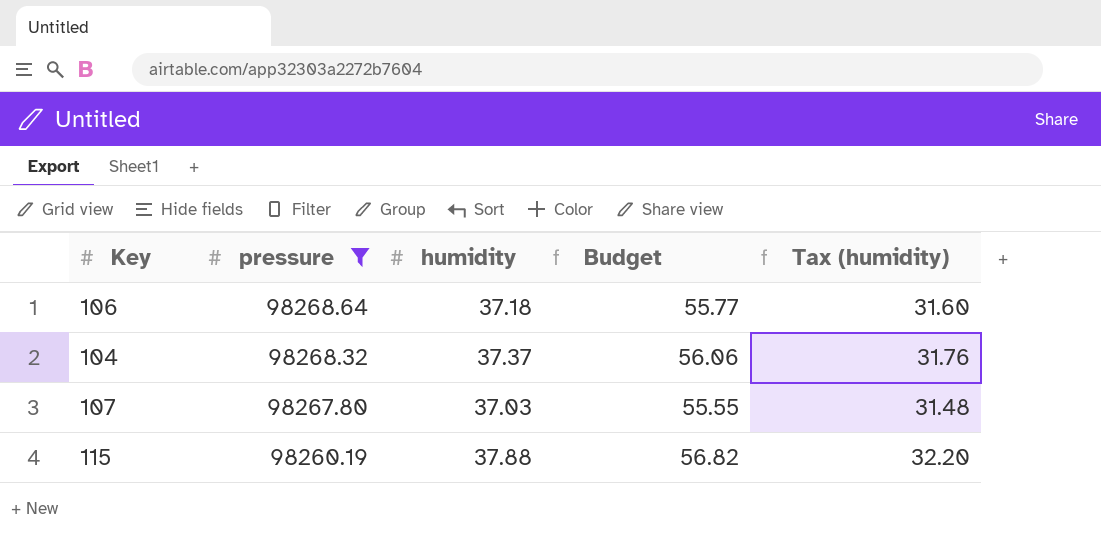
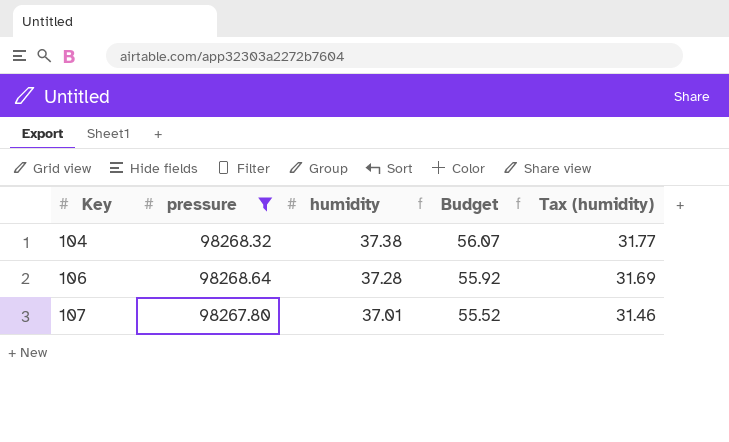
row order: pressure descending -> Key ascending
row 115: 98260.19 | 37.88 | 56.82 | 32.20 -> none
104 | humidity: 37.37 -> 37.38
104 | Budget: 56.06 -> 56.07
104 | Tax (humidity): 31.76 -> 31.77
106 | humidity: 37.18 -> 37.28
106 | Budget: 55.77 -> 55.92
106 | Tax (humidity): 31.60 -> 31.69
107 | humidity: 37.03 -> 37.01
107 | Budget: 55.55 -> 55.52
107 | Tax (humidity): 31.48 -> 31.46

